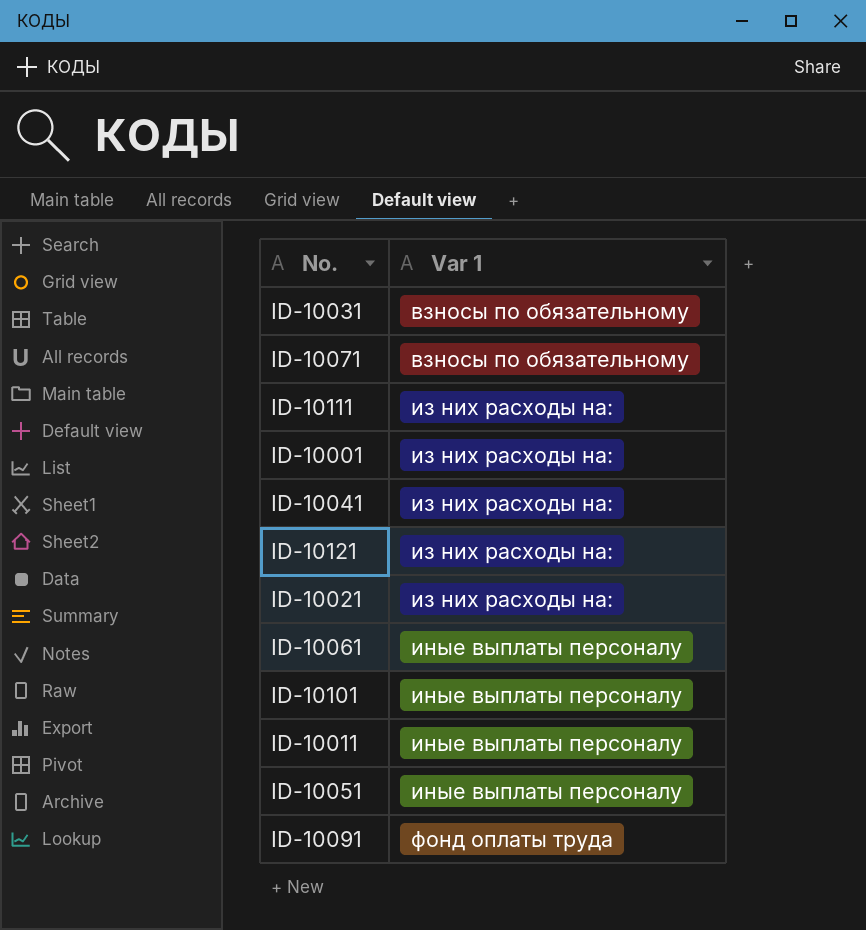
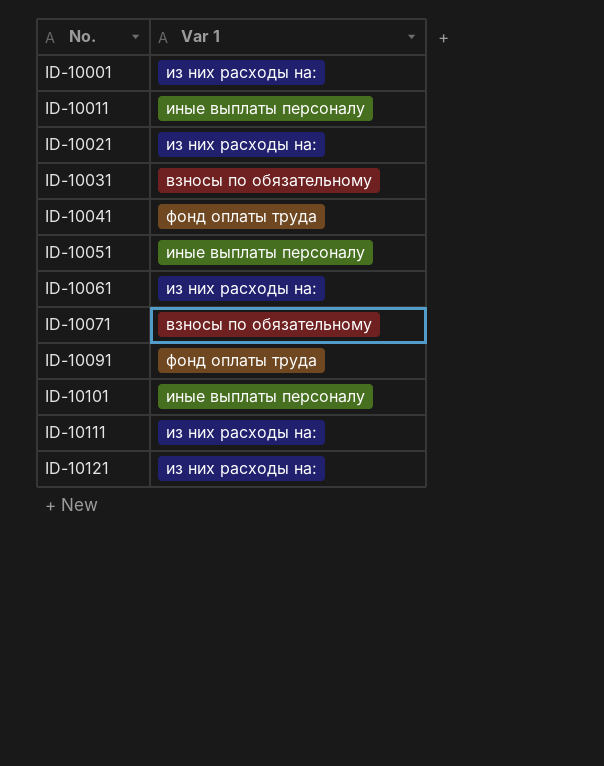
row order: Var 1 ascending -> No. ascending
ID-10041 | Var 1: из них расходы на: -> фонд оплаты труда
ID-10061 | Var 1: иные выплаты персоналу -> из них расходы на:

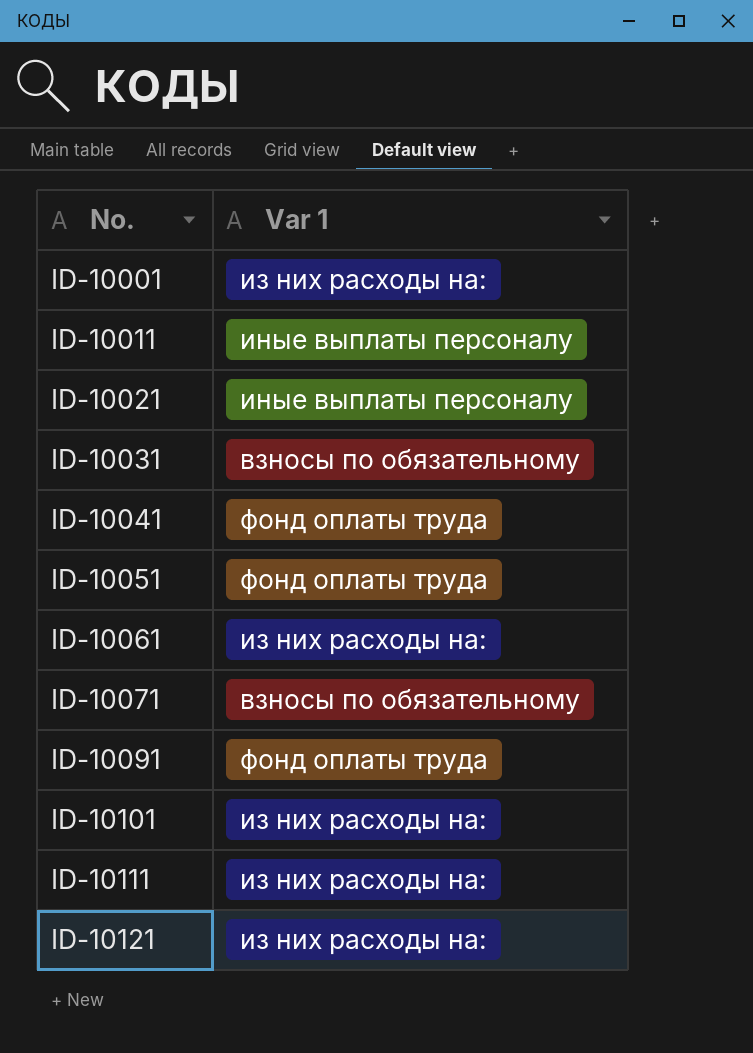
ID-10021 | Var 1: из них расходы на: -> иные выплаты персоналу
ID-10051 | Var 1: иные выплаты персоналу -> фонд оплаты труда
ID-10101 | Var 1: иные выплаты персоналу -> из них расходы на:

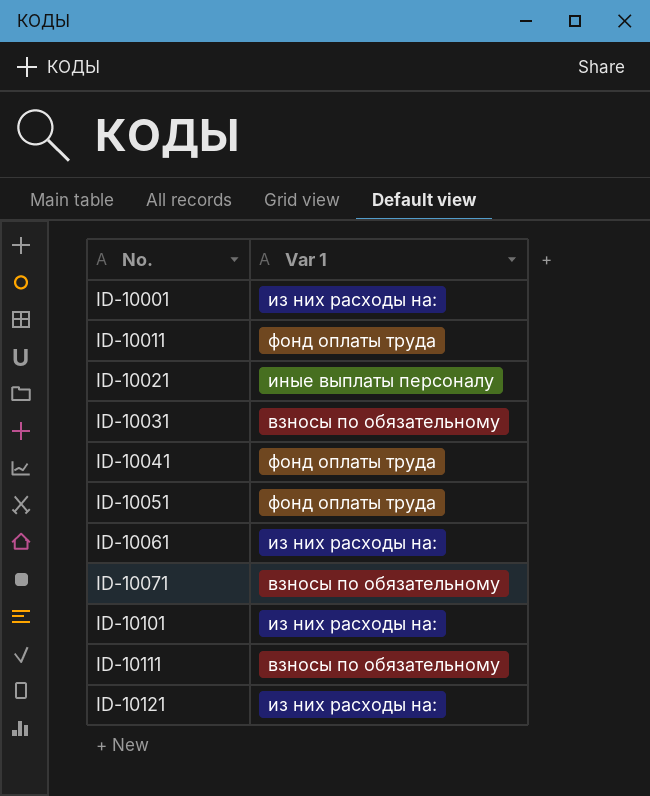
row ID-10091: фонд оплаты труда -> none
ID-10011 | Var 1: иные выплаты персоналу -> фонд оплаты труда
ID-10111 | Var 1: из них расходы на: -> взносы по обязательному

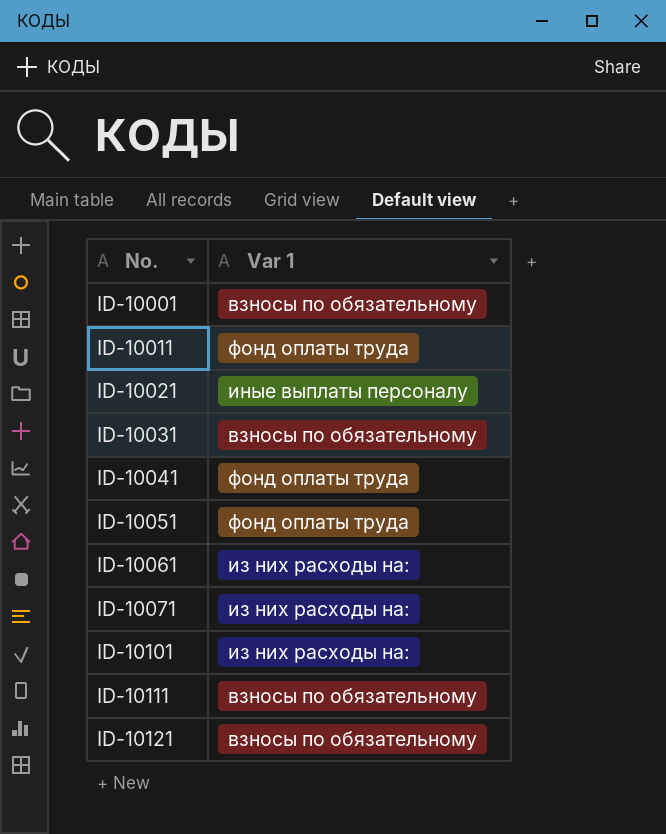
ID-10001 | Var 1: из них расходы на: -> взносы по обязательному
ID-10071 | Var 1: взносы по обязательному -> из них расходы на:
ID-10121 | Var 1: из них расходы на: -> взносы по обязательному

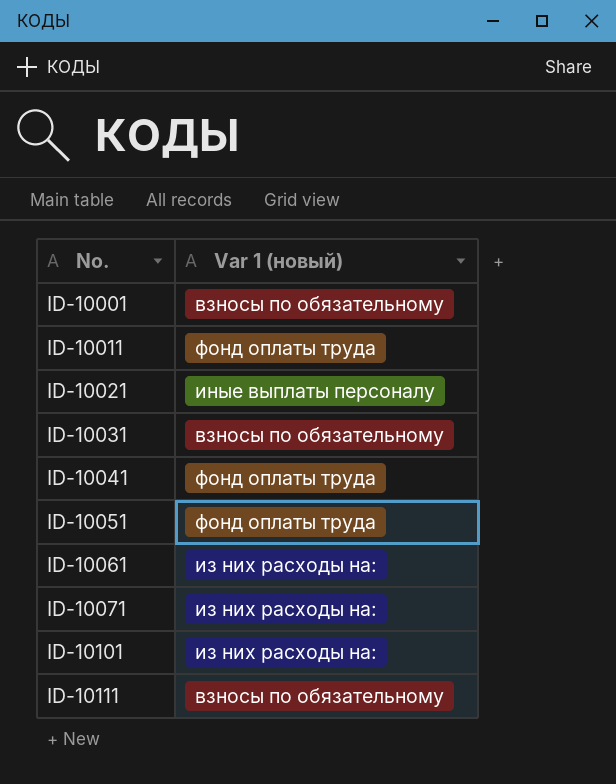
column name: Var 1 -> Var 1 (новый)
row ID-10121: взносы по обязательному -> none

